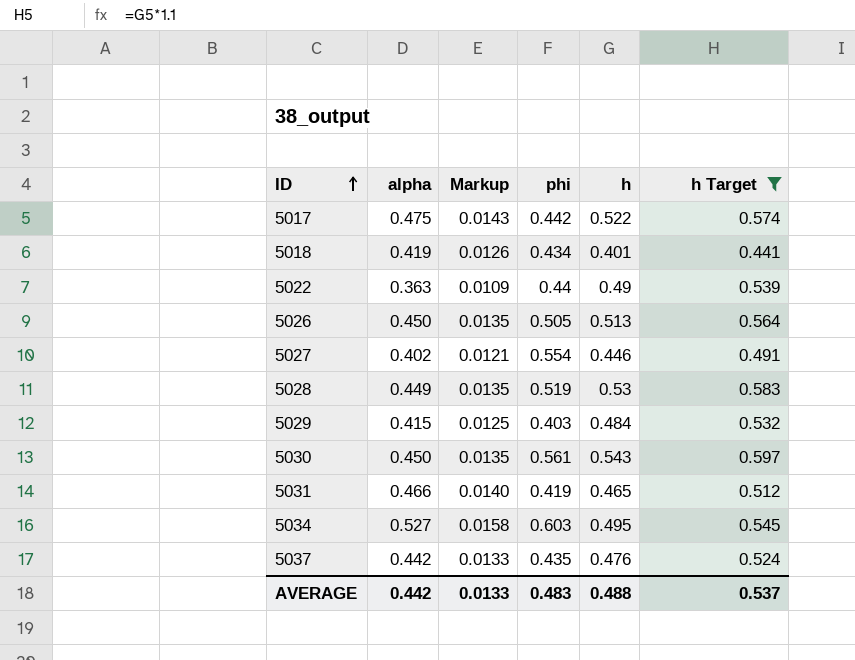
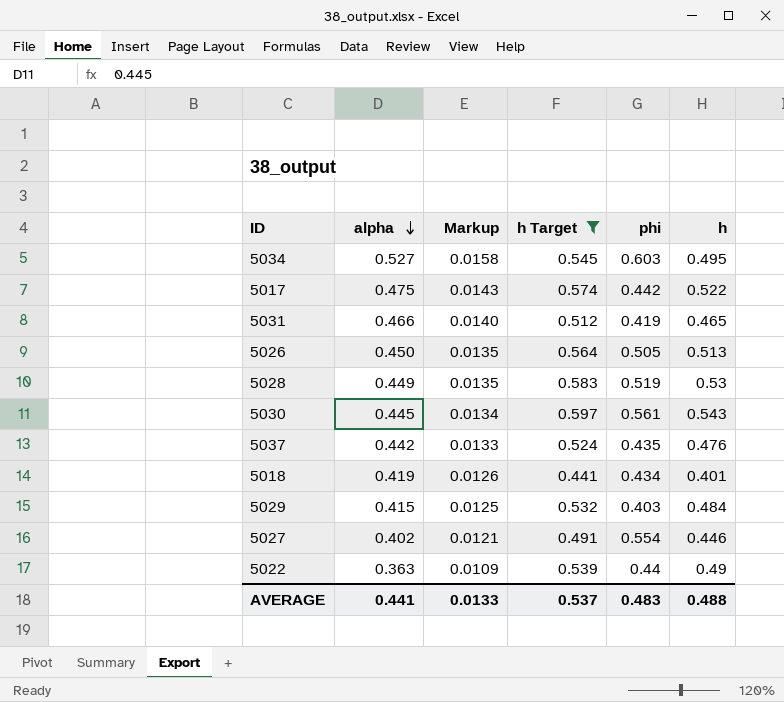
row order: ID ascending -> alpha descending
column h Target | position: 6 -> 4
5030 | alpha: 0.450 -> 0.445
5030 | Markup: 0.0135 -> 0.0134
AVERAGE | alpha: 0.442 -> 0.441

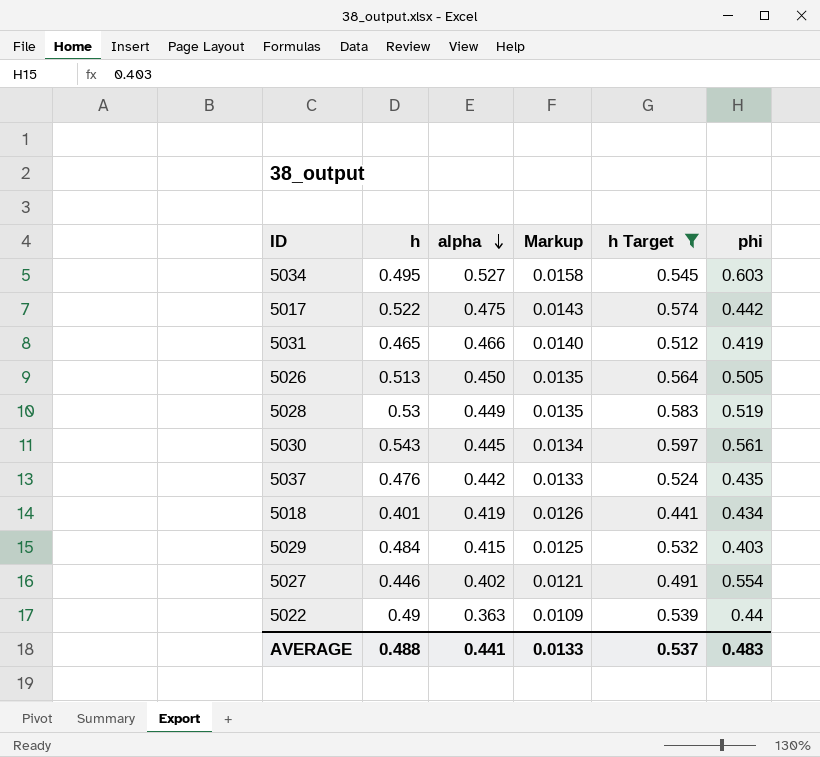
column h | position: 6 -> 2

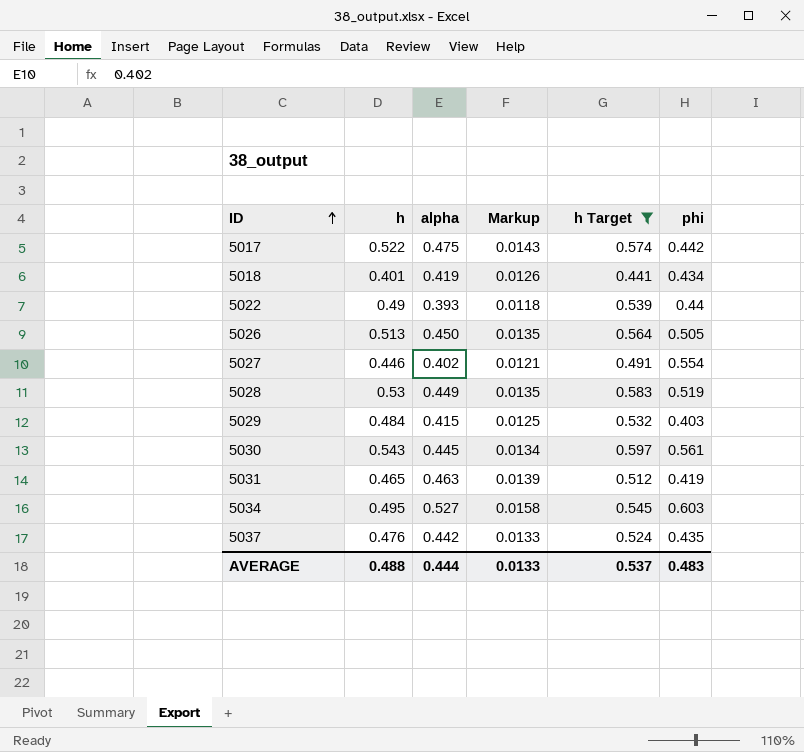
row order: alpha descending -> ID ascending
5022 | alpha: 0.363 -> 0.393
5022 | Markup: 0.0109 -> 0.0118
5031 | alpha: 0.466 -> 0.463
5031 | Markup: 0.0140 -> 0.0139
AVERAGE | alpha: 0.441 -> 0.444

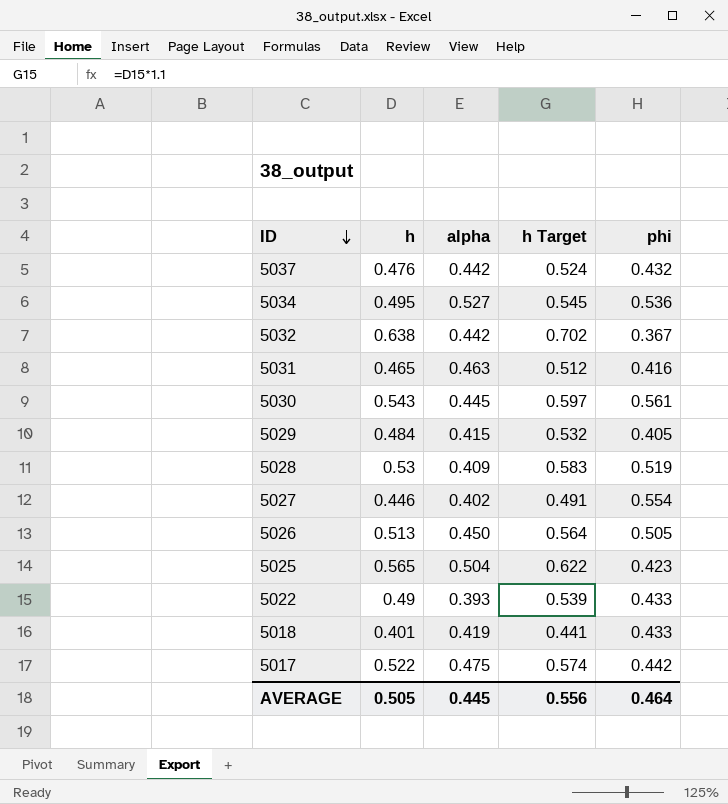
filter: h Target <= 0.597 -> none
row order: ID ascending -> ID descending
column Markup | formula: [alpha] * 0.03 -> none
5037 | phi: 0.435 -> 0.432
5034 | phi: 0.603 -> 0.536
5031 | phi: 0.419 -> 0.416
5029 | phi: 0.403 -> 0.405
5028 | alpha: 0.449 -> 0.409
5022 | phi: 0.44 -> 0.433
5018 | phi: 0.434 -> 0.433
AVERAGE | h: 0.488 -> 0.505
AVERAGE | alpha: 0.444 -> 0.445
AVERAGE | h Target: 0.537 -> 0.556
AVERAGE | phi: 0.483 -> 0.464

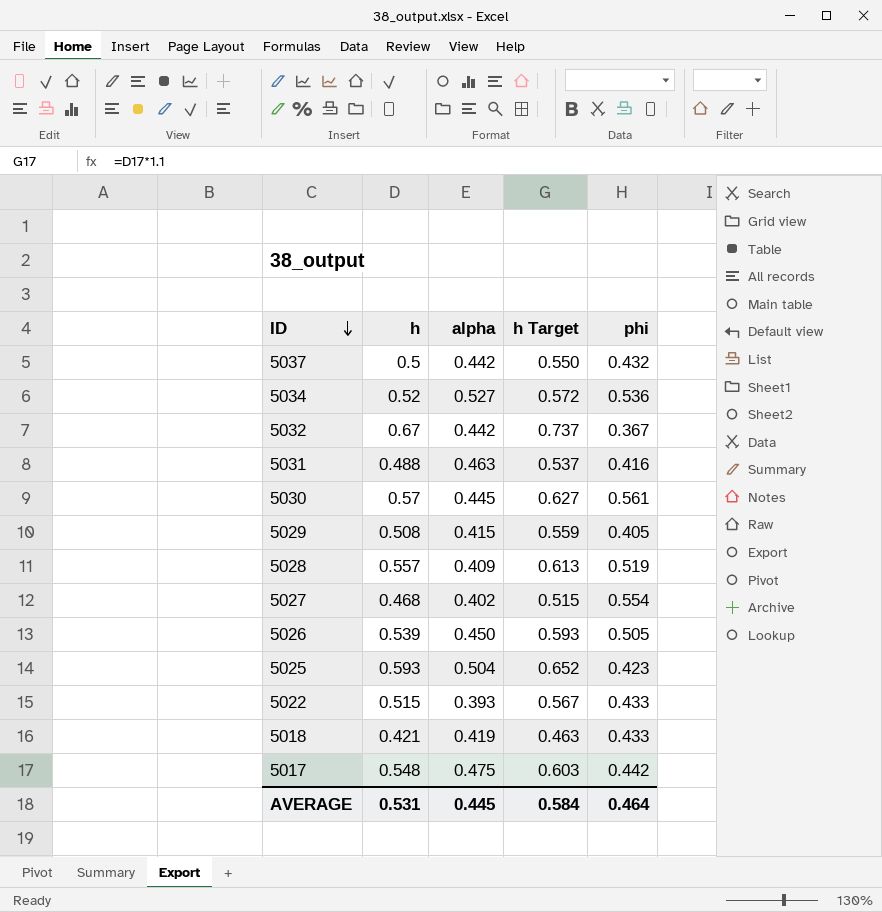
5037 | h: 0.476 -> 0.5
5037 | h Target: 0.524 -> 0.550
5034 | h: 0.495 -> 0.52
5034 | h Target: 0.545 -> 0.572
5032 | h: 0.638 -> 0.67
5032 | h Target: 0.702 -> 0.737
5031 | h: 0.465 -> 0.488
5031 | h Target: 0.512 -> 0.537
5030 | h: 0.543 -> 0.57
5030 | h Target: 0.597 -> 0.627
5029 | h: 0.484 -> 0.508
5029 | h Target: 0.532 -> 0.559
5028 | h: 0.53 -> 0.557
5028 | h Target: 0.583 -> 0.613
5027 | h: 0.446 -> 0.468
5027 | h Target: 0.491 -> 0.515
5026 | h: 0.513 -> 0.539
5026 | h Target: 0.564 -> 0.593
5025 | h: 0.565 -> 0.593
5025 | h Target: 0.622 -> 0.652
5022 | h: 0.49 -> 0.515
5022 | h Target: 0.539 -> 0.567
5018 | h: 0.401 -> 0.421
5018 | h Target: 0.441 -> 0.463
5017 | h: 0.522 -> 0.548
5017 | h Target: 0.574 -> 0.603
AVERAGE | h: 0.505 -> 0.531
AVERAGE | h Target: 0.556 -> 0.584

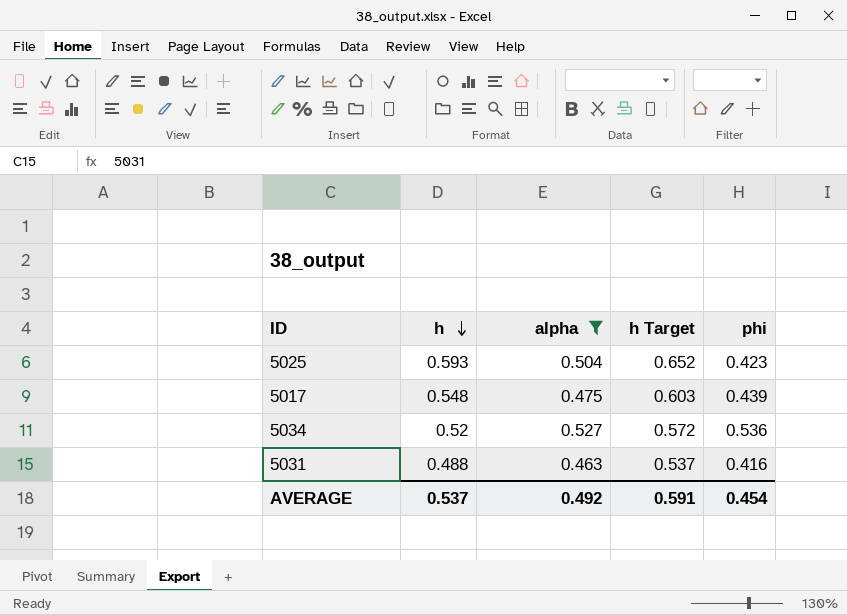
filter: none -> alpha >= 0.463
row order: ID descending -> h descending
5017 | phi: 0.442 -> 0.439
AVERAGE | h: 0.531 -> 0.537
AVERAGE | alpha: 0.445 -> 0.492
AVERAGE | h Target: 0.584 -> 0.591
AVERAGE | phi: 0.464 -> 0.454

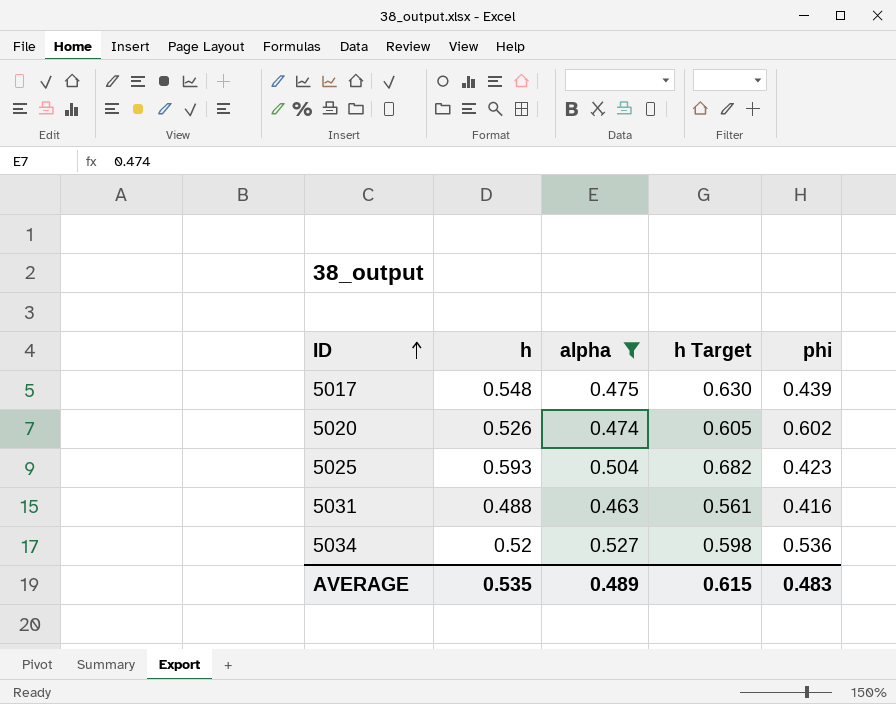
row order: h descending -> ID ascending
column h Target | formula: [h] * 1.1 -> [h] * 1.15
row 5020: none -> 0.526 | 0.474 | 0.605 | 0.602
AVERAGE | h: 0.537 -> 0.535
AVERAGE | alpha: 0.492 -> 0.489
AVERAGE | h Target: 0.591 -> 0.615
AVERAGE | phi: 0.454 -> 0.483

